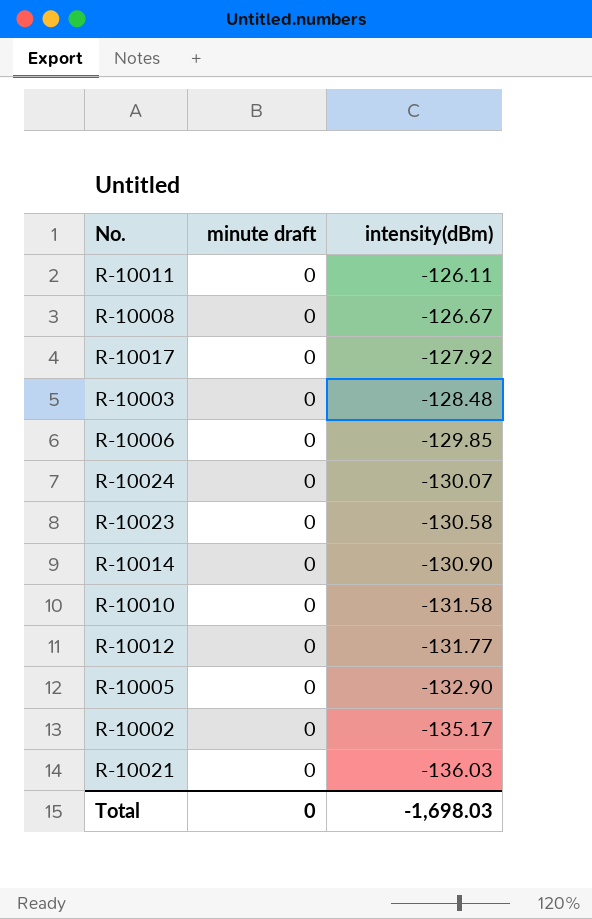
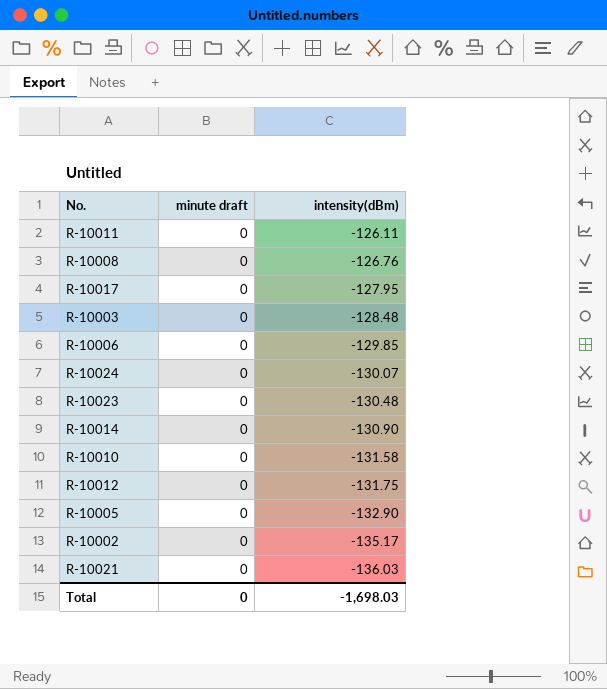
R-10008 | intensity(dBm): -126.67 -> -126.76
R-10017 | intensity(dBm): -127.92 -> -127.95
R-10023 | intensity(dBm): -130.58 -> -130.48
R-10012 | intensity(dBm): -131.77 -> -131.75

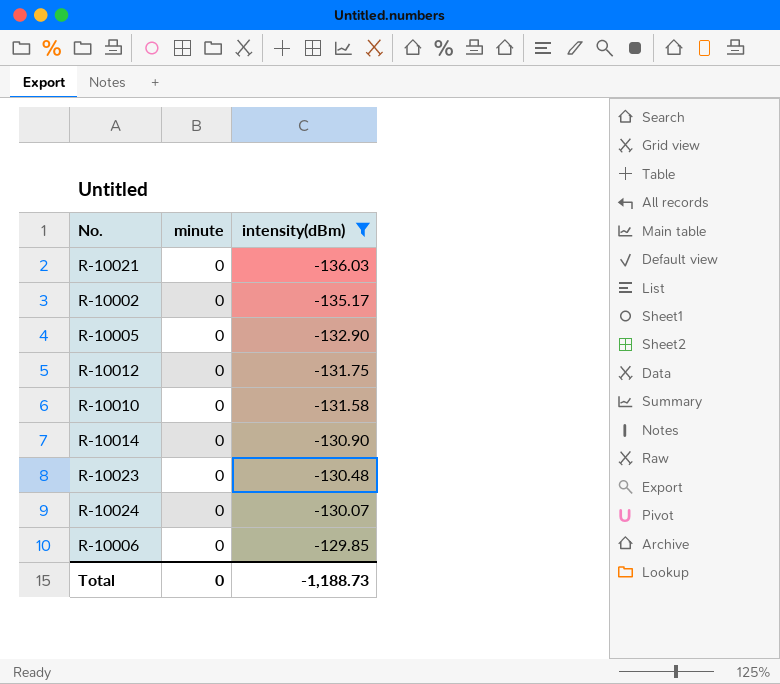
filter: none -> intensity(dBm) <= -129.85
row order: intensity(dBm) descending -> intensity(dBm) ascending
column name: minute draft -> minute
Total | intensity(dBm): -1,698.03 -> -1,188.73

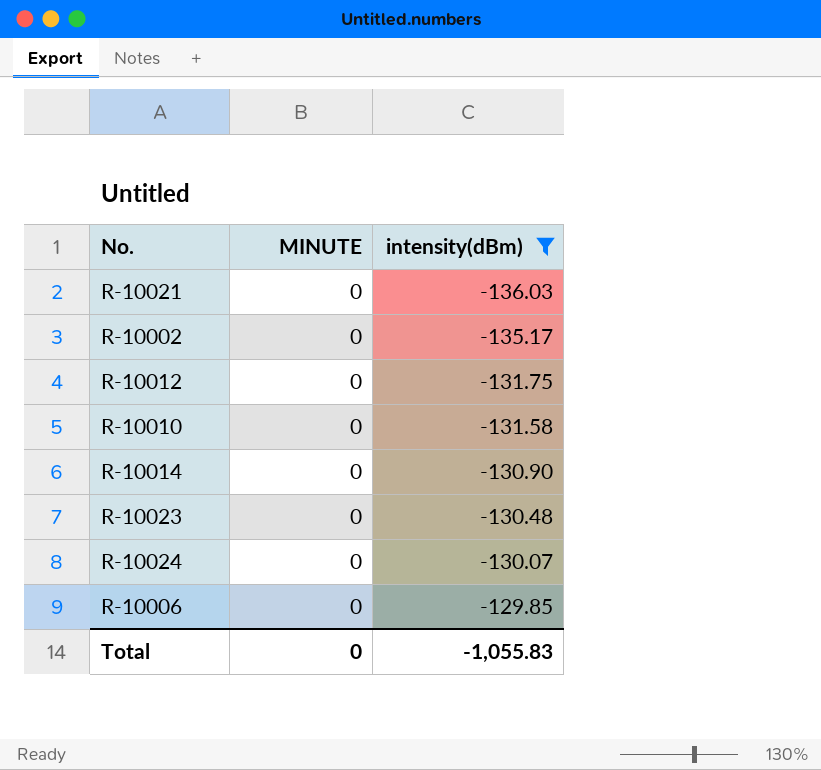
column name: minute -> MINUTE
row R-10005: 0 | -132.90 -> none
Total | intensity(dBm): -1,188.73 -> -1,055.83

